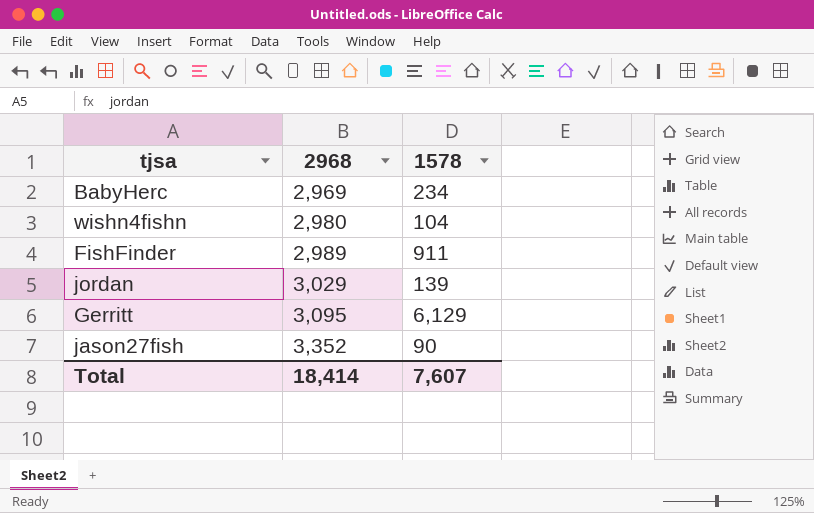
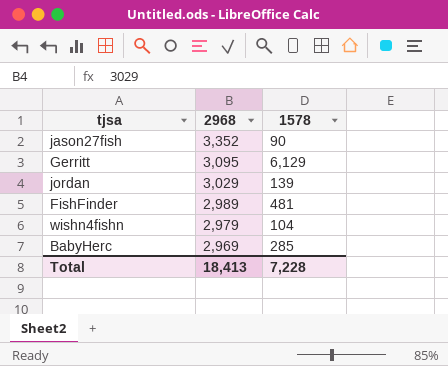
row order: 2968 ascending -> 2968 descending
FishFinder | 1578: 911 -> 481
wishn4fishn | 2968: 2,980 -> 2,979
BabyHerc | 1578: 234 -> 285
Total | 2968: 18,414 -> 18,413
Total | 1578: 7,607 -> 7,228

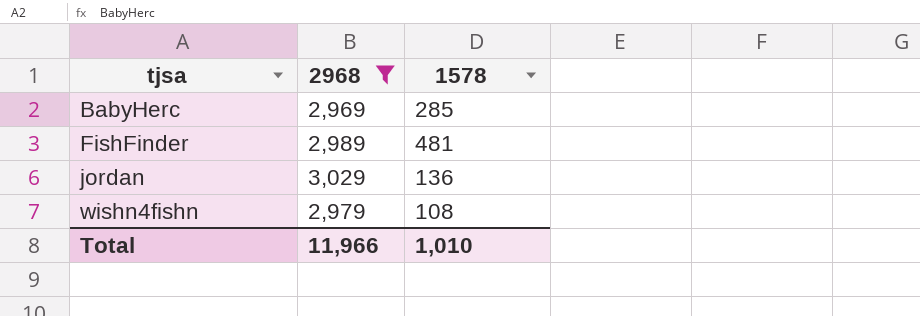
filter: none -> 2968 <= 3,029
row order: 2968 descending -> tjsa ascending
jordan | 1578: 139 -> 136
wishn4fishn | 1578: 104 -> 108
Total | 2968: 18,413 -> 11,966
Total | 1578: 7,228 -> 1,010

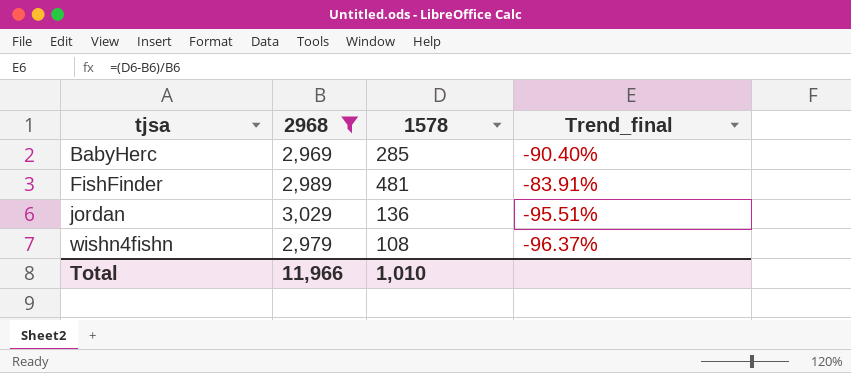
column Trend_final | formula: none -> ([1578] - [2968]) / [2968]

